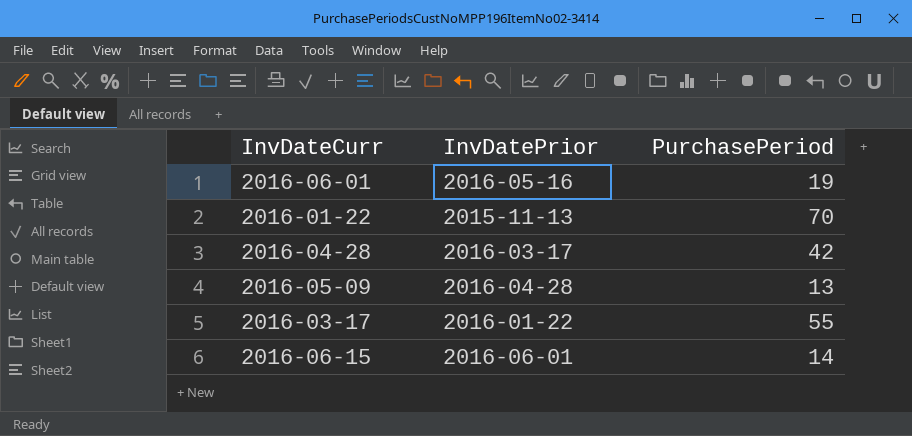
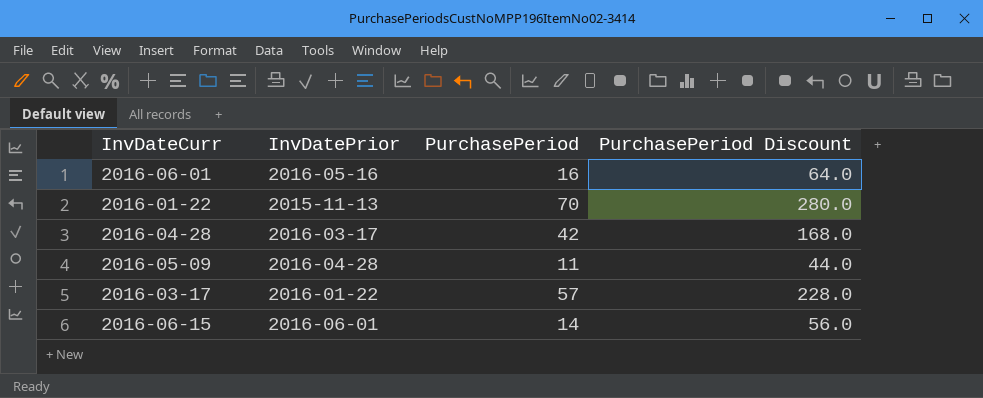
column PurchasePeriod Discount | formula: none -> [PurchasePeriod] * 4
2016-06-01 | PurchasePeriod: 19 -> 16
2016-05-09 | PurchasePeriod: 13 -> 11
2016-03-17 | PurchasePeriod: 55 -> 57

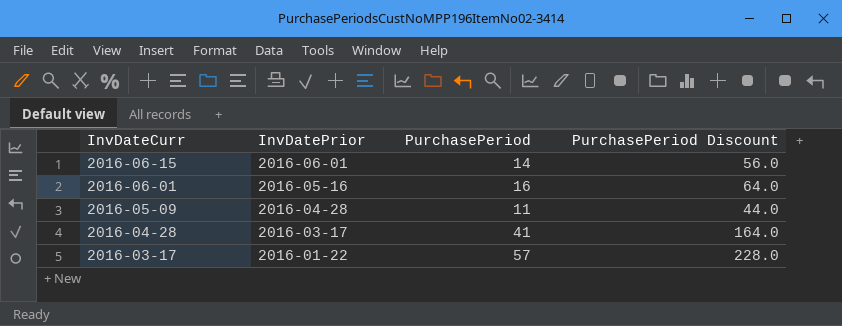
row order: none -> InvDateCurr descending
row 2016-01-22: 2015-11-13 | 70 | 280.0 -> none
2016-04-28 | PurchasePeriod: 42 -> 41
2016-04-28 | PurchasePeriod Discount: 168.0 -> 164.0

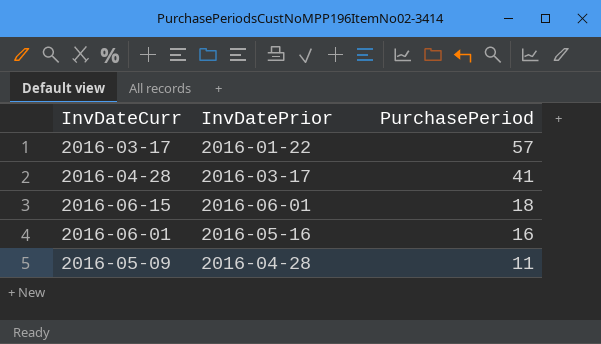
row order: InvDateCurr descending -> PurchasePeriod descending
column PurchasePeriod Discount | formula: [PurchasePeriod] * 4 -> none
2016-06-15 | PurchasePeriod: 14 -> 18

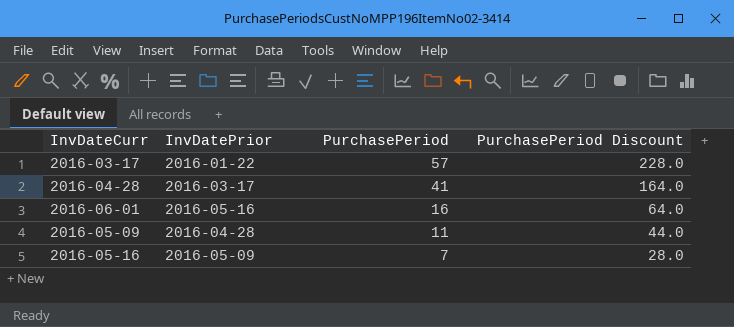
column PurchasePeriod Discount | formula: none -> [PurchasePeriod] * 4
row 2016-06-15: 2016-06-01 | 18 -> none
row 2016-05-16: none -> 2016-05-09 | 7 | 28.0

